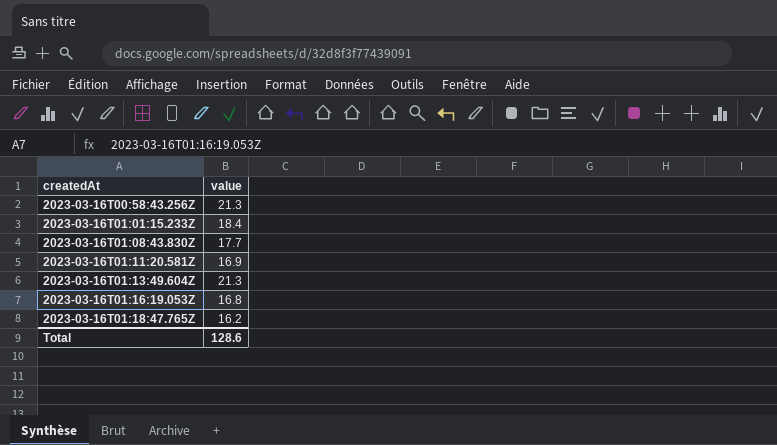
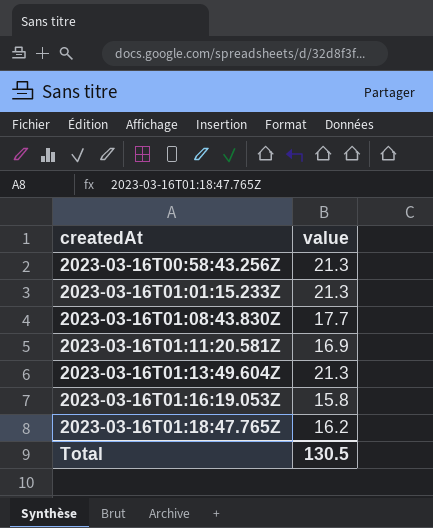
2023-03-16T01:01:15.233Z | value: 18.4 -> 21.3
2023-03-16T01:16:19.053Z | value: 16.8 -> 15.8
Total | value: 128.6 -> 130.5

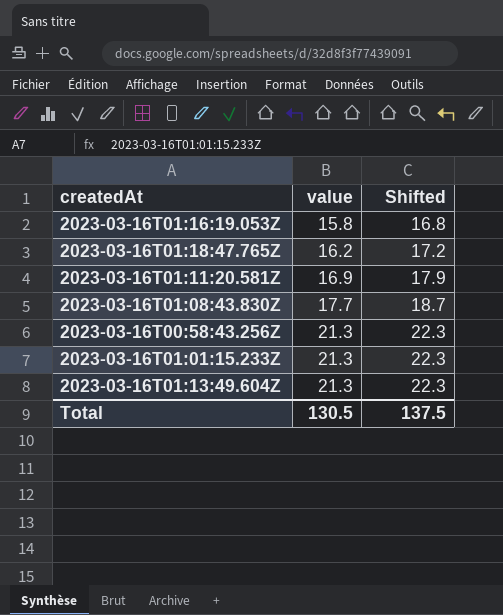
row order: createdAt ascending -> value ascending
column Shifted | formula: none -> [value] + 1

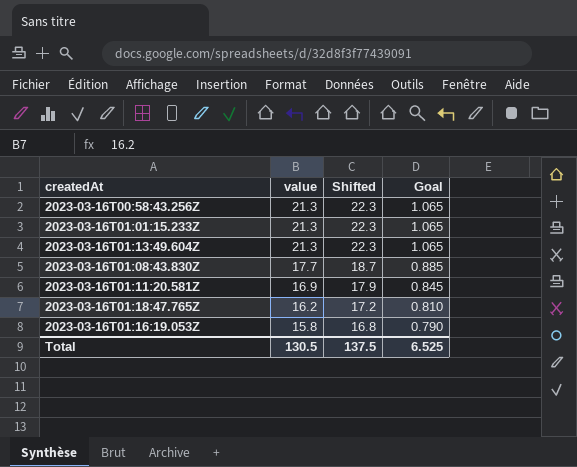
row order: value ascending -> value descending
column Goal | formula: none -> [value] * 0.05

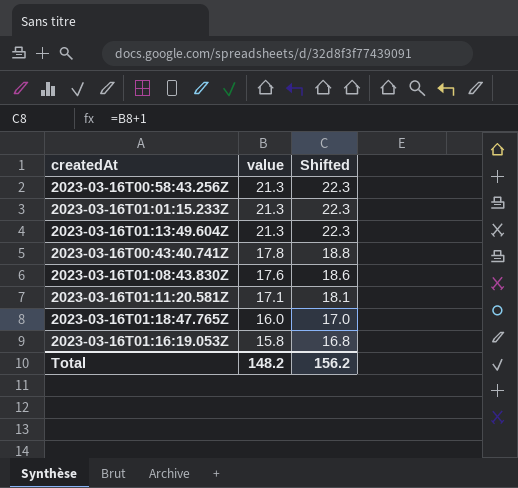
column Goal | formula: [value] * 0.05 -> none
row 2023-03-16T00:43:40.741Z: none -> 17.8 | 18.8
2023-03-16T01:08:43.830Z | value: 17.7 -> 17.6
2023-03-16T01:08:43.830Z | Shifted: 18.7 -> 18.6
2023-03-16T01:11:20.581Z | value: 16.9 -> 17.1
2023-03-16T01:11:20.581Z | Shifted: 17.9 -> 18.1
2023-03-16T01:18:47.765Z | value: 16.2 -> 16.0
2023-03-16T01:18:47.765Z | Shifted: 17.2 -> 17.0
Total | value: 130.5 -> 148.2
Total | Shifted: 137.5 -> 156.2

